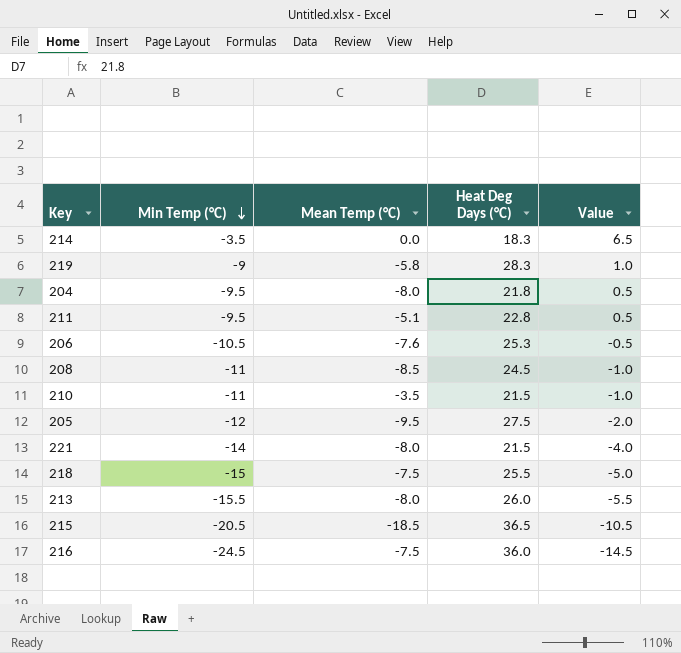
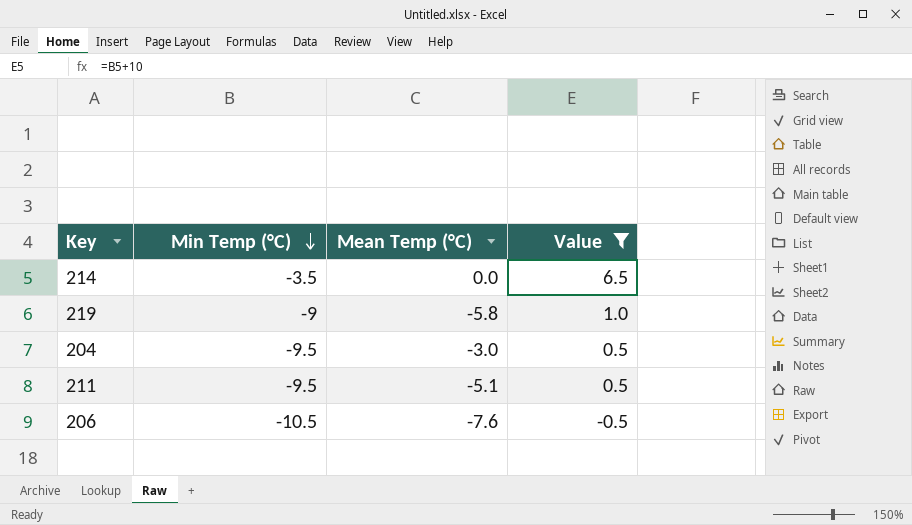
filter: none -> Value >= -0.5
column Heat Deg Days (°C) | position: 4 -> none
204 | Mean Temp (°C): -8.0 -> -3.0

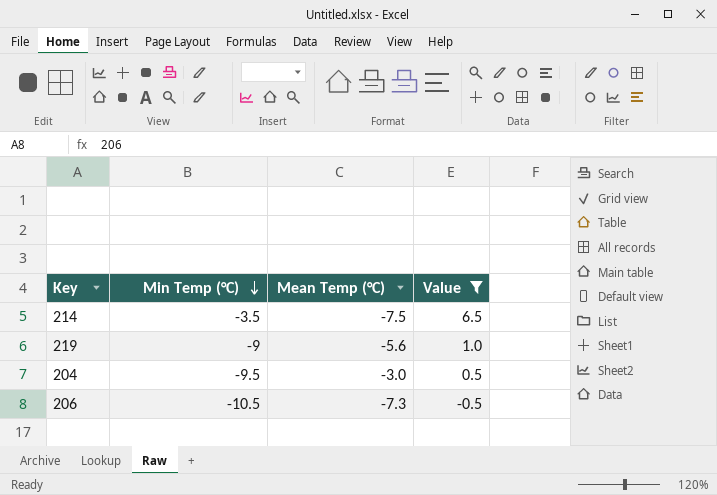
row 211: -9.5 | -5.1 | 0.5 -> none
214 | Mean Temp (°C): 0.0 -> -7.5
219 | Mean Temp (°C): -5.8 -> -5.6
206 | Mean Temp (°C): -7.6 -> -7.3

